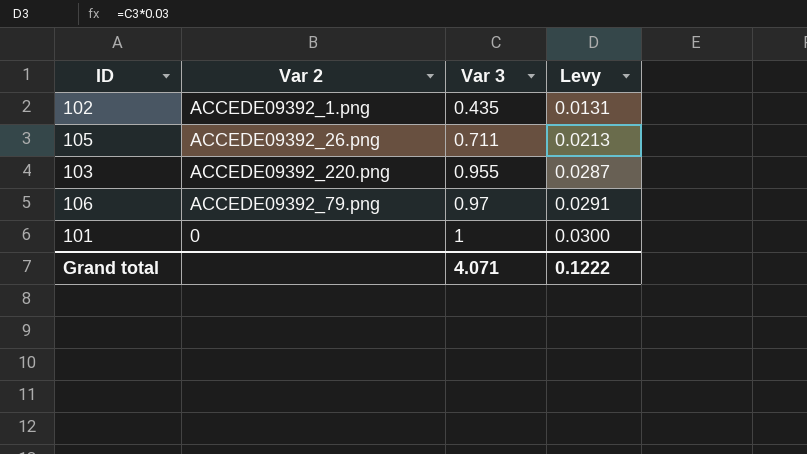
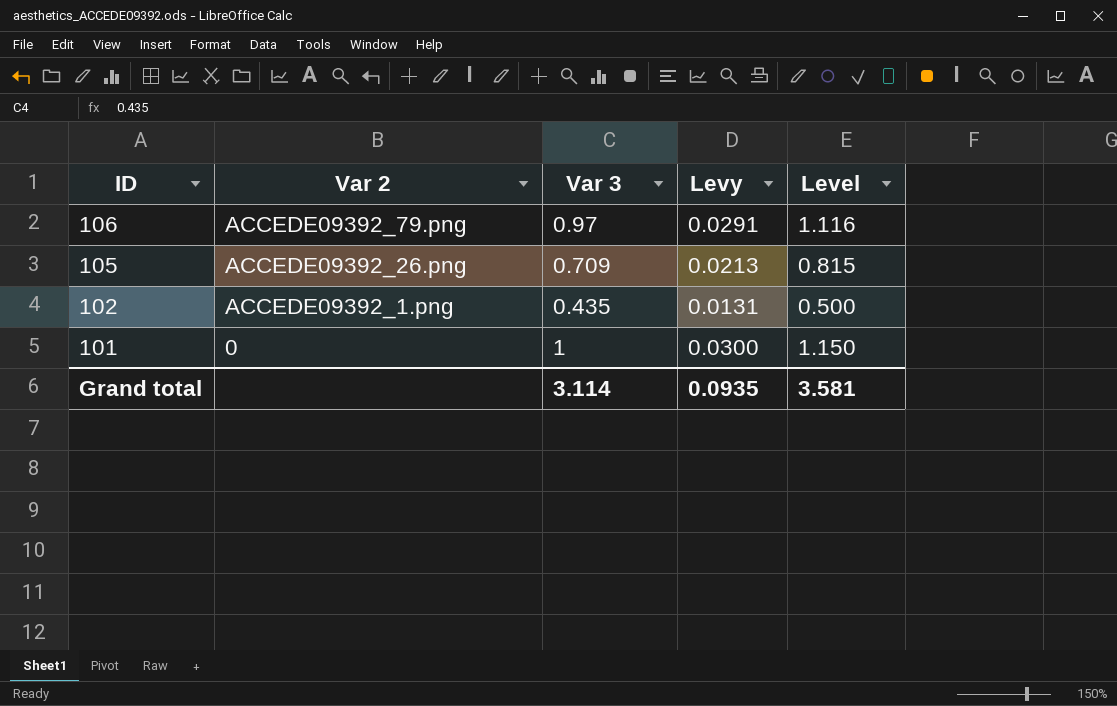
row order: Var 3 ascending -> ID descending
column Level | formula: none -> [Var 3] * 1.15
row 103: ACCEDE09392_220.png | 0.955 | 0.0287 -> none
105 | Var 3: 0.711 -> 0.709
Grand total | Var 3: 4.071 -> 3.114
Grand total | Levy: 0.1222 -> 0.0935

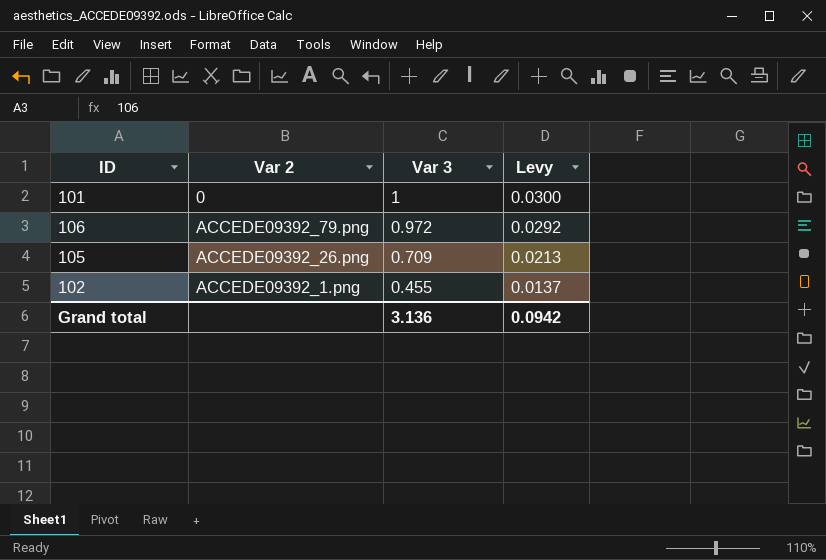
row order: ID descending -> Var 3 descending
column Level | formula: [Var 3] * 1.15 -> none
106 | Var 3: 0.97 -> 0.972
106 | Levy: 0.0291 -> 0.0292
102 | Var 3: 0.435 -> 0.455
102 | Levy: 0.0131 -> 0.0137
Grand total | Var 3: 3.114 -> 3.136
Grand total | Levy: 0.0935 -> 0.0942

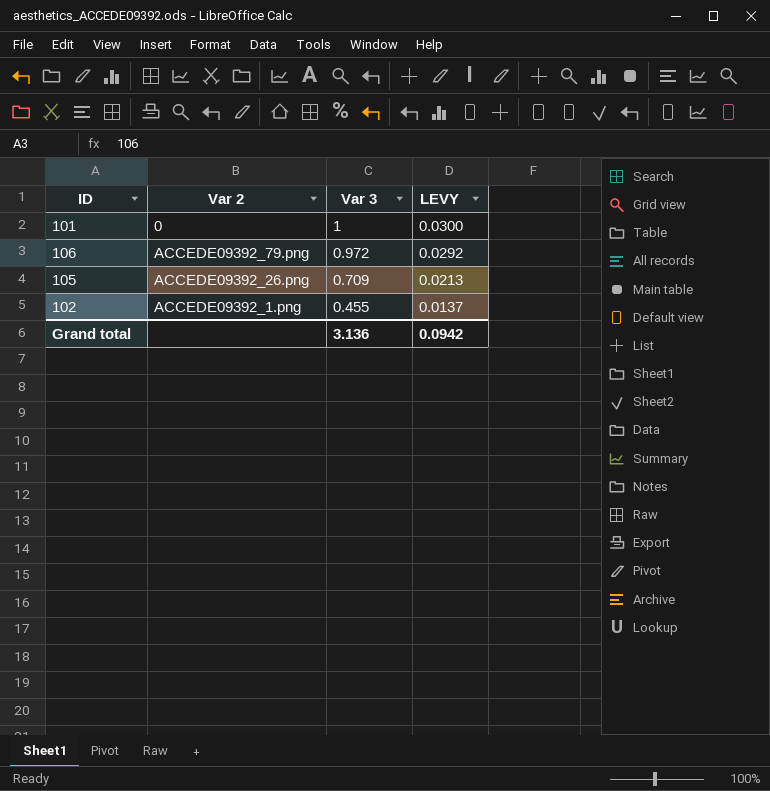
column name: Levy -> LEVY

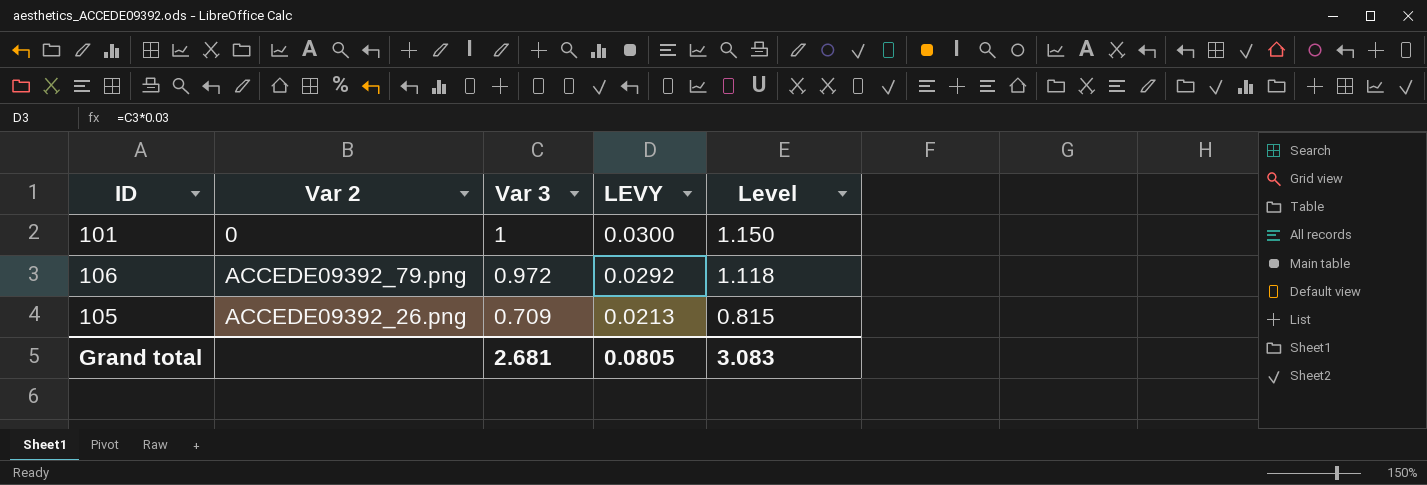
column Level | formula: none -> [Var 3] * 1.15
row 102: ACCEDE09392_1.png | 0.455 | 0.0137 -> none
Grand total | Var 3: 3.136 -> 2.681
Grand total | LEVY: 0.0942 -> 0.0805

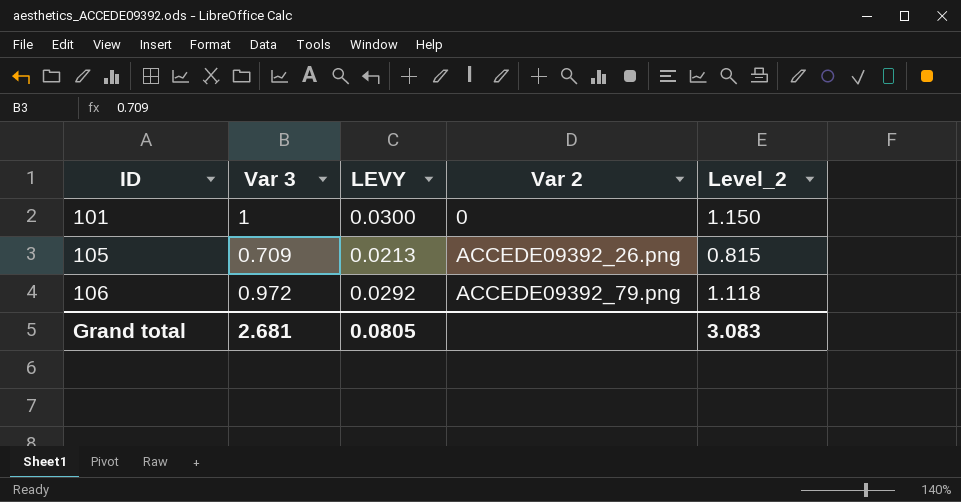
row order: Var 3 descending -> ID ascending
column Var 2 | position: 2 -> 4
column name: Level -> Level_2

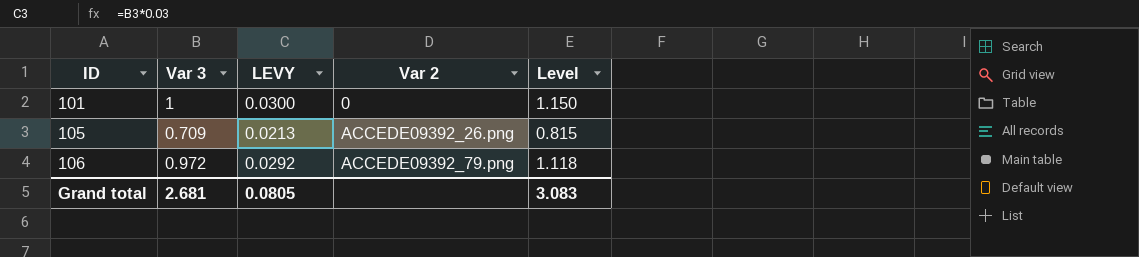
column name: Level_2 -> Level

